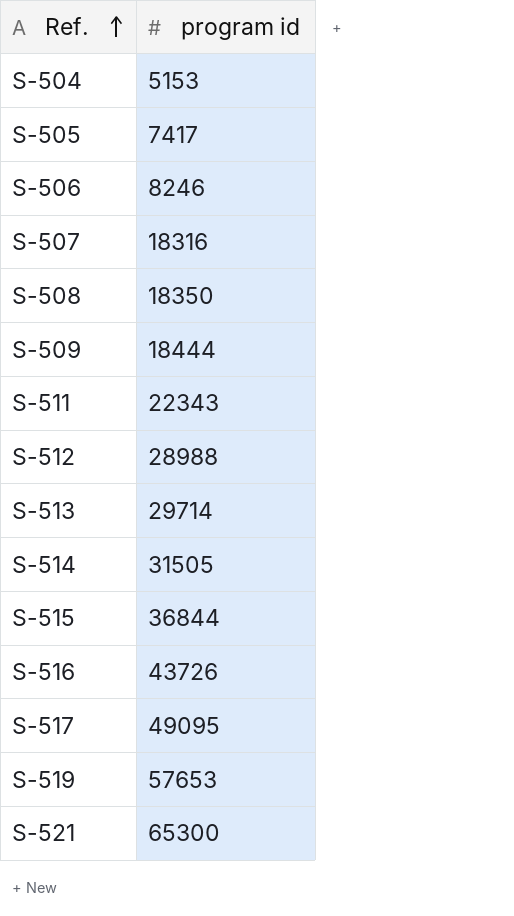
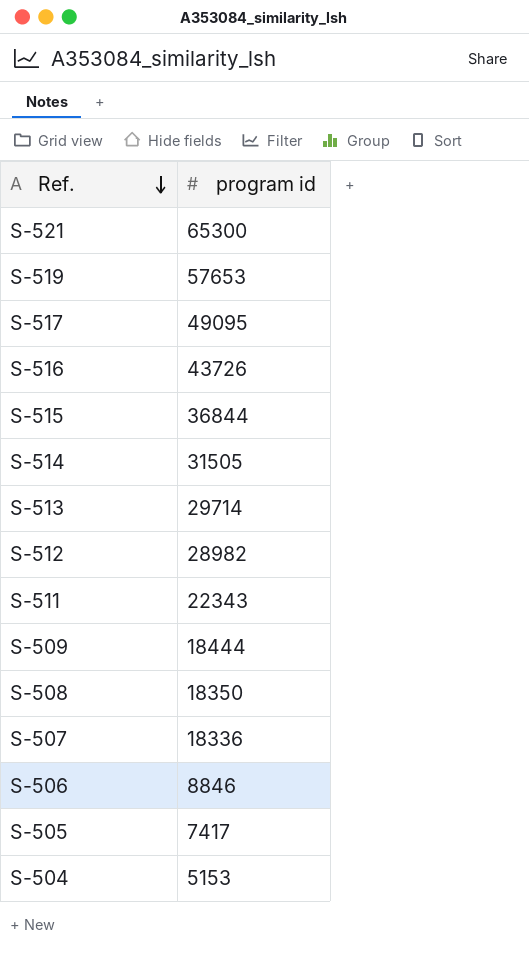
row order: Ref. ascending -> Ref. descending
S-512 | program id: 28988 -> 28982
S-507 | program id: 18316 -> 18336
S-506 | program id: 8246 -> 8846

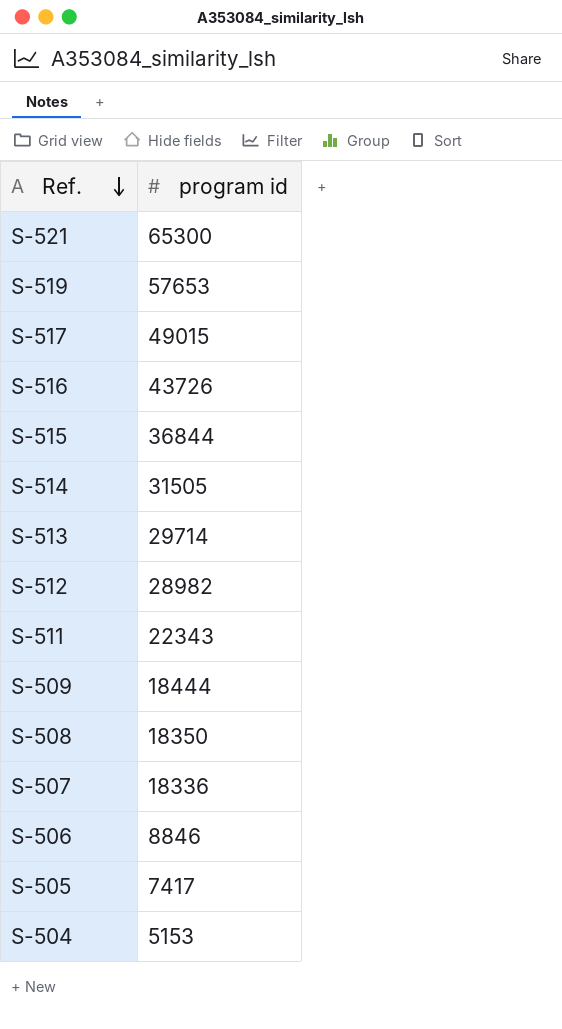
S-517 | program id: 49095 -> 49015

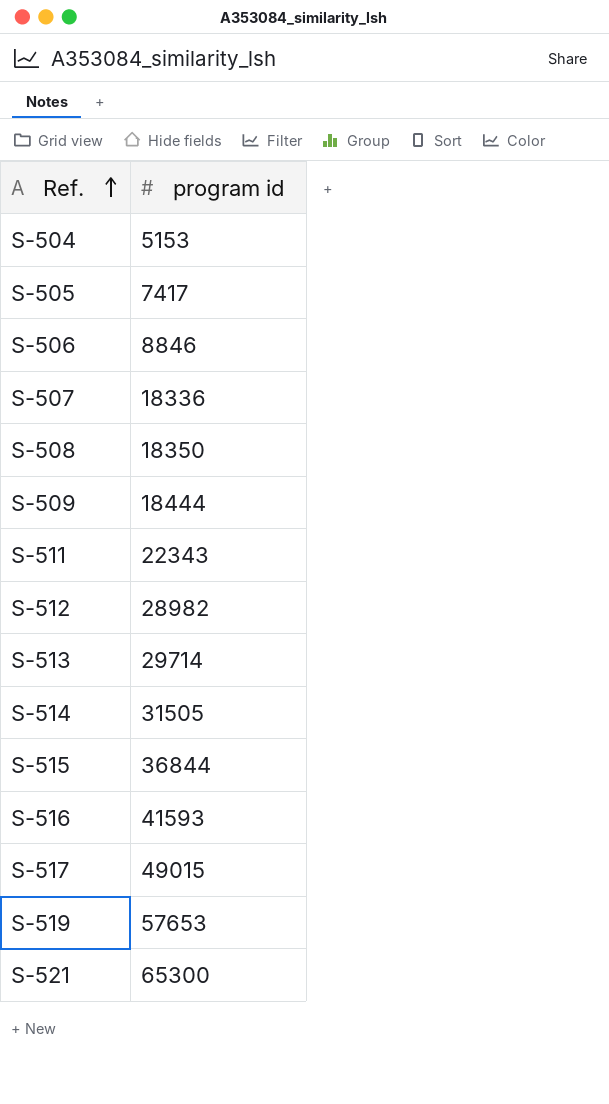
row order: Ref. descending -> Ref. ascending
S-516 | program id: 43726 -> 41593

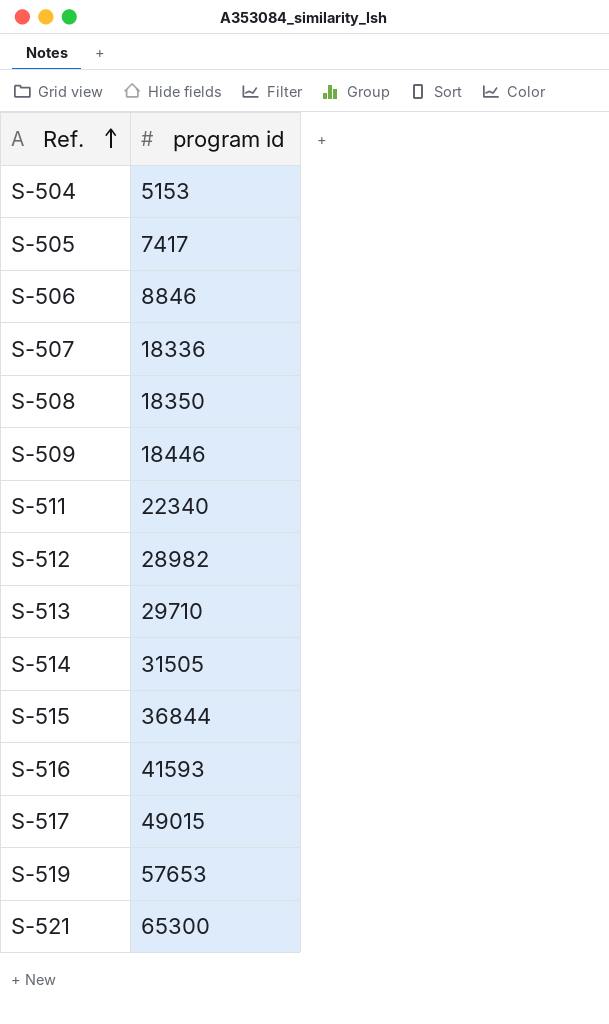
S-509 | program id: 18444 -> 18446
S-511 | program id: 22343 -> 22340
S-513 | program id: 29714 -> 29710

